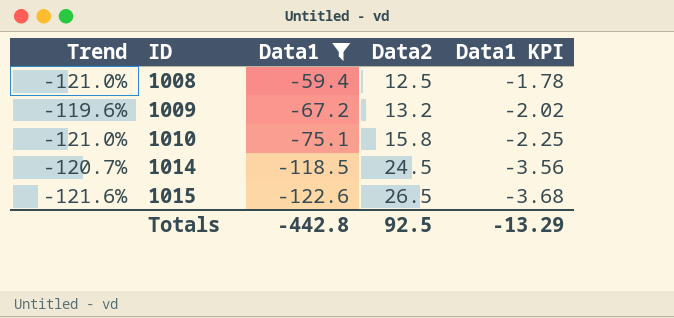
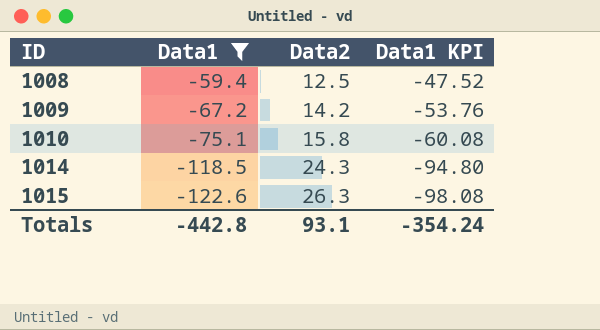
column Trend | formula: ([Data2] - [Data1]) / [Data1] -> none
column Data1 KPI | formula: [Data1] * 0.03 -> [Data1] * 0.8
1009 | Data2: 13.2 -> 14.2
1014 | Data2: 24.5 -> 24.3
1015 | Data2: 26.5 -> 26.3
Totals | Data2: 92.5 -> 93.1
Totals | Data1 KPI: -13.29 -> -354.24

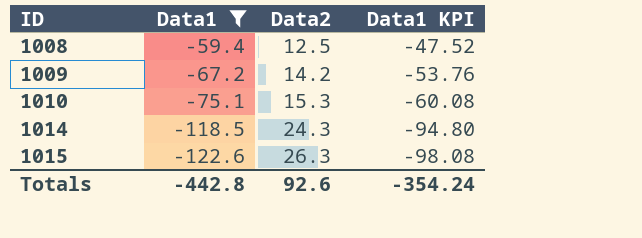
1010 | Data2: 15.8 -> 15.3
Totals | Data2: 93.1 -> 92.6

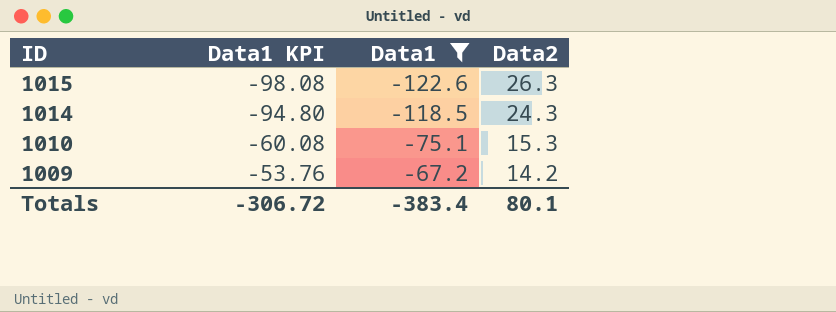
row order: ID ascending -> ID descending
column Data1 KPI | position: 4 -> 2
row 1008: -59.4 | 12.5 | -47.52 -> none
Totals | Data1 KPI: -354.24 -> -306.72
Totals | Data1: -442.8 -> -383.4
Totals | Data2: 92.6 -> 80.1

